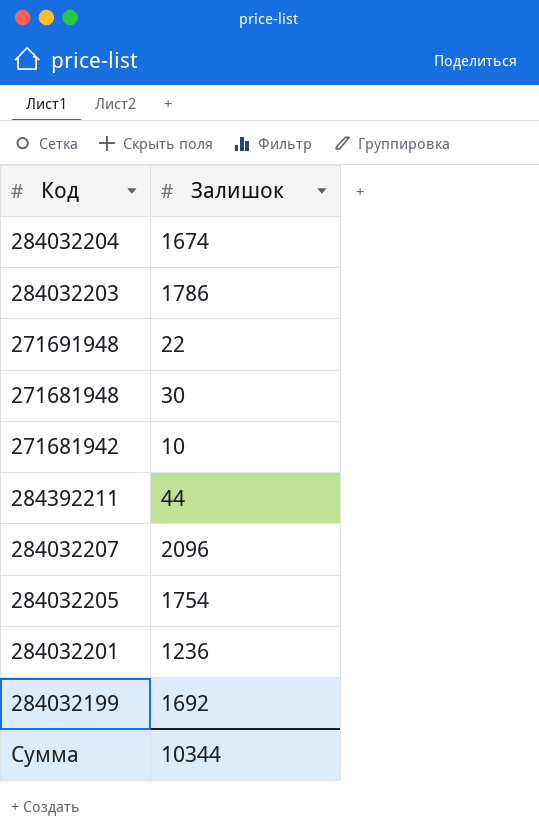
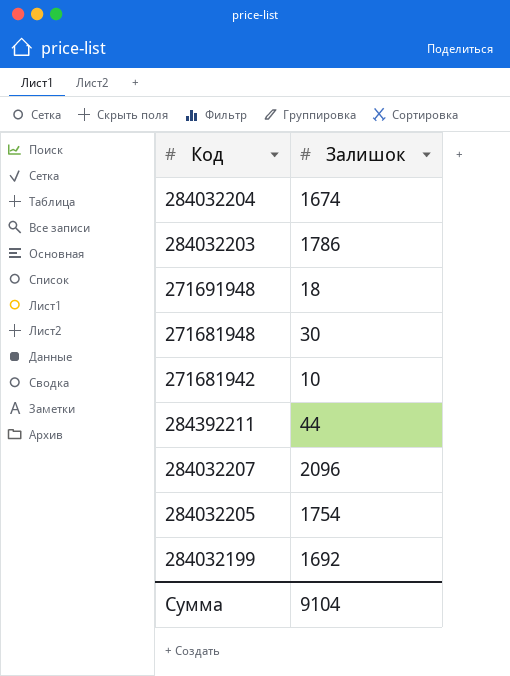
row 284032201: 1236 -> none
271691948 | Залишок: 22 -> 18
Сумма | Залишок: 10344 -> 9104

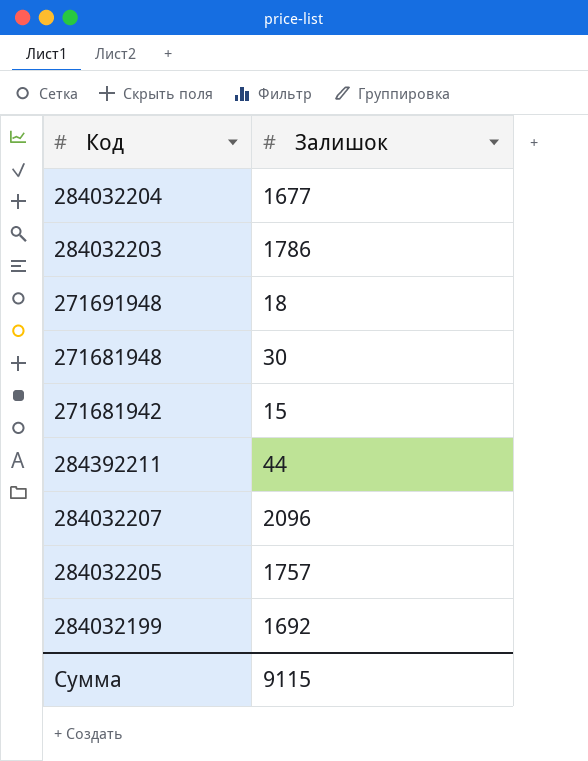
284032204 | Залишок: 1674 -> 1677
271681942 | Залишок: 10 -> 15
284032205 | Залишок: 1754 -> 1757
Сумма | Залишок: 9104 -> 9115

